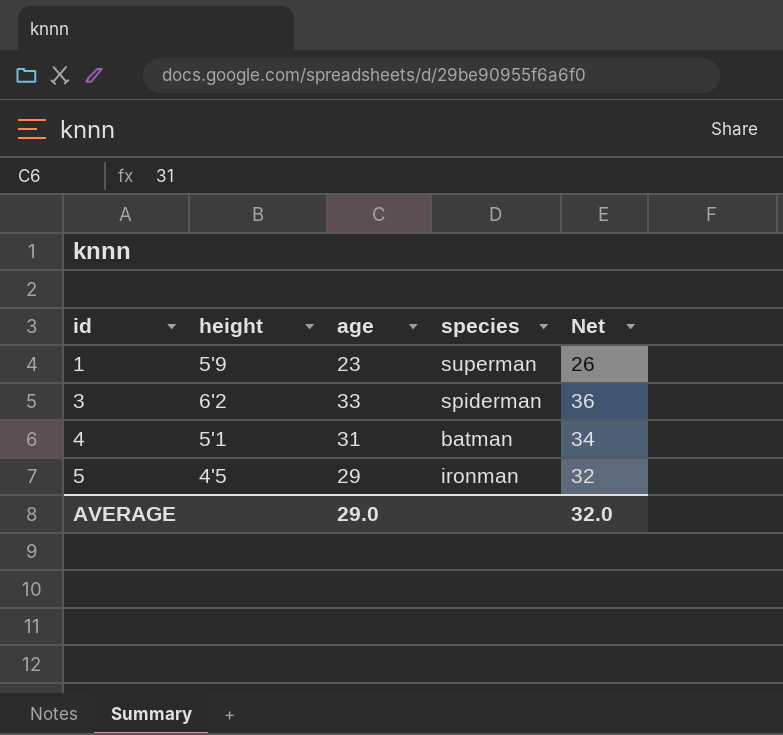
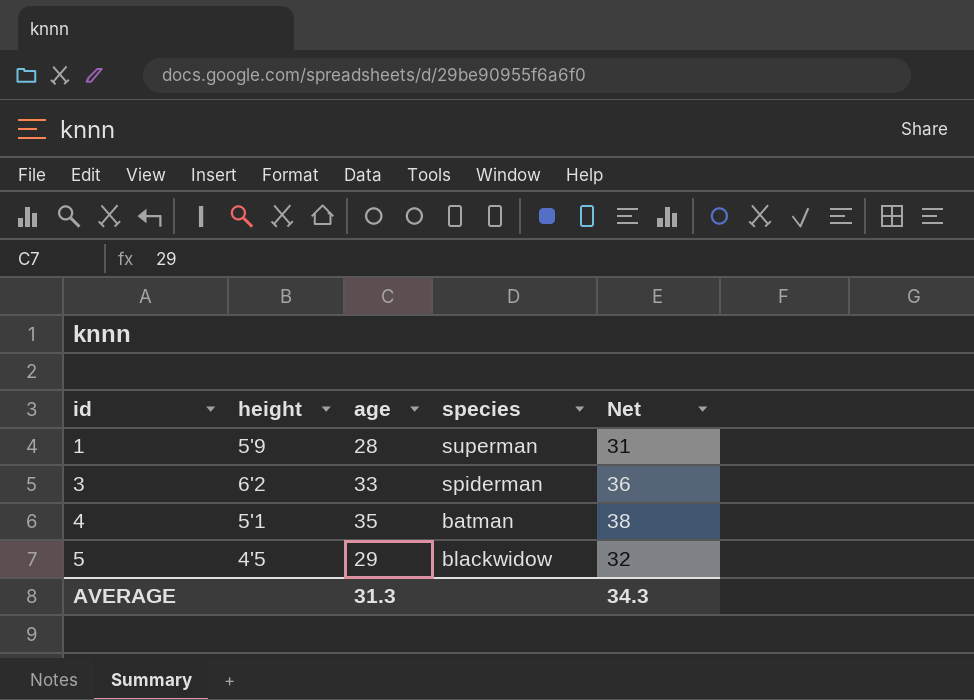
1 | age: 23 -> 28
1 | Net: 26 -> 31
4 | age: 31 -> 35
4 | Net: 34 -> 38
5 | species: ironman -> blackwidow
AVERAGE | age: 29.0 -> 31.3
AVERAGE | Net: 32.0 -> 34.3

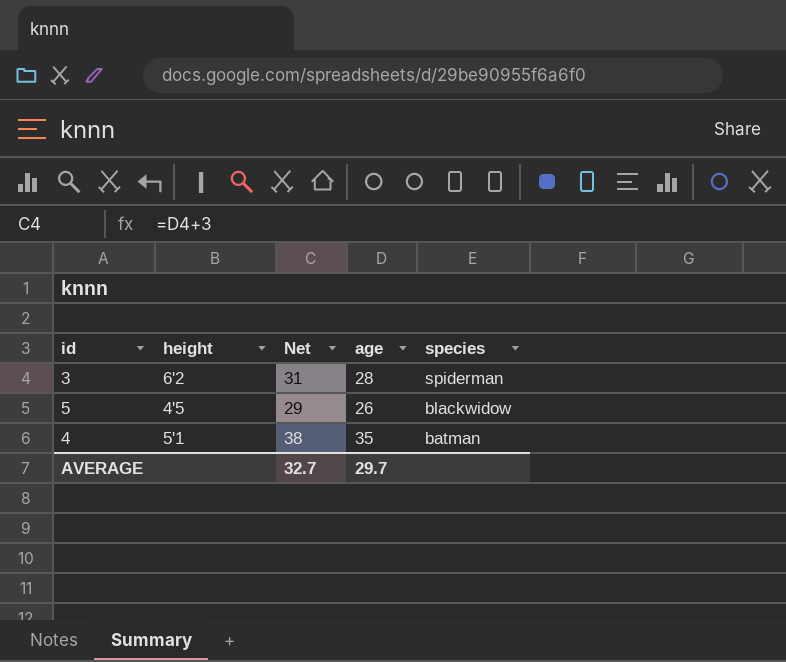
row order: id ascending -> species descending
column Net | position: 5 -> 3
row 1: 5'9 | 28 | superman | 31 -> none
3 | Net: 36 -> 31
3 | age: 33 -> 28
5 | Net: 32 -> 29
5 | age: 29 -> 26
AVERAGE | Net: 34.3 -> 32.7
AVERAGE | age: 31.3 -> 29.7

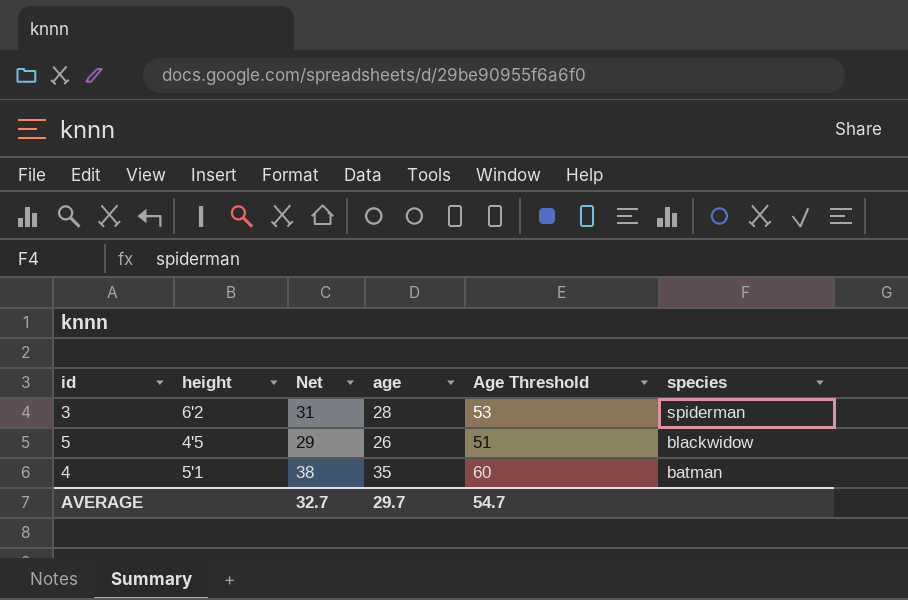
column Age Threshold | formula: none -> [age] + 25

